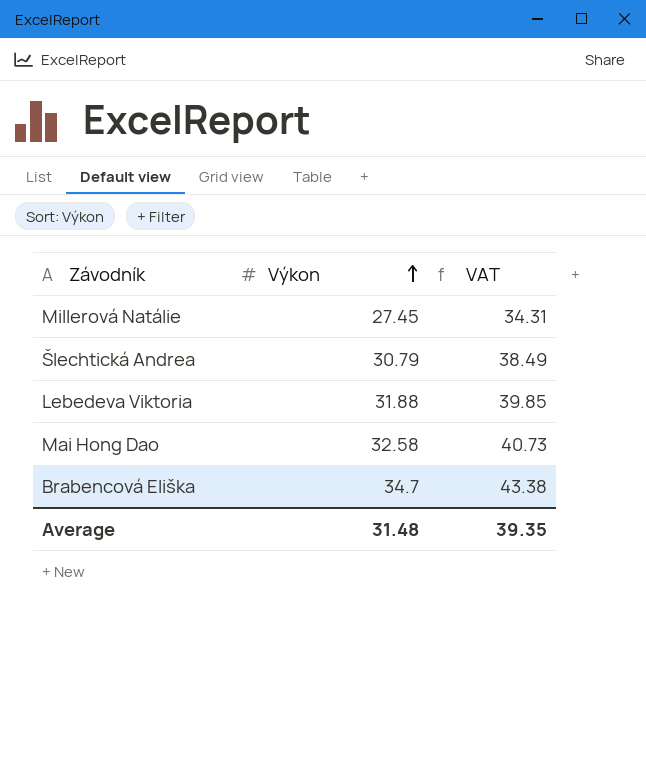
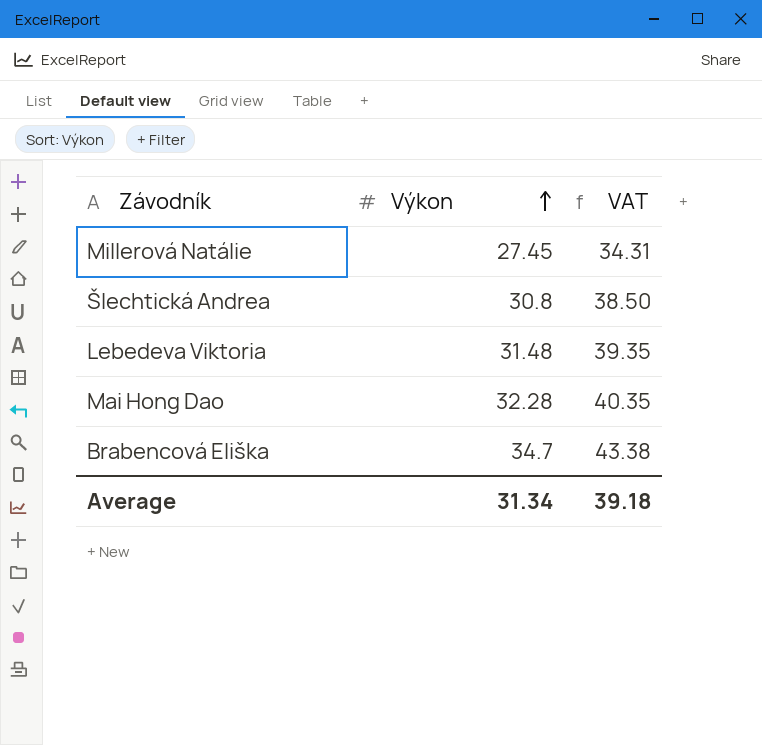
Šlechtická Andrea | Výkon: 30.79 -> 30.8
Šlechtická Andrea | VAT: 38.49 -> 38.50
Lebedeva Viktoria | Výkon: 31.88 -> 31.48
Lebedeva Viktoria | VAT: 39.85 -> 39.35
Mai Hong Dao | Výkon: 32.58 -> 32.28
Mai Hong Dao | VAT: 40.73 -> 40.35
Average | Výkon: 31.48 -> 31.34
Average | VAT: 39.35 -> 39.18

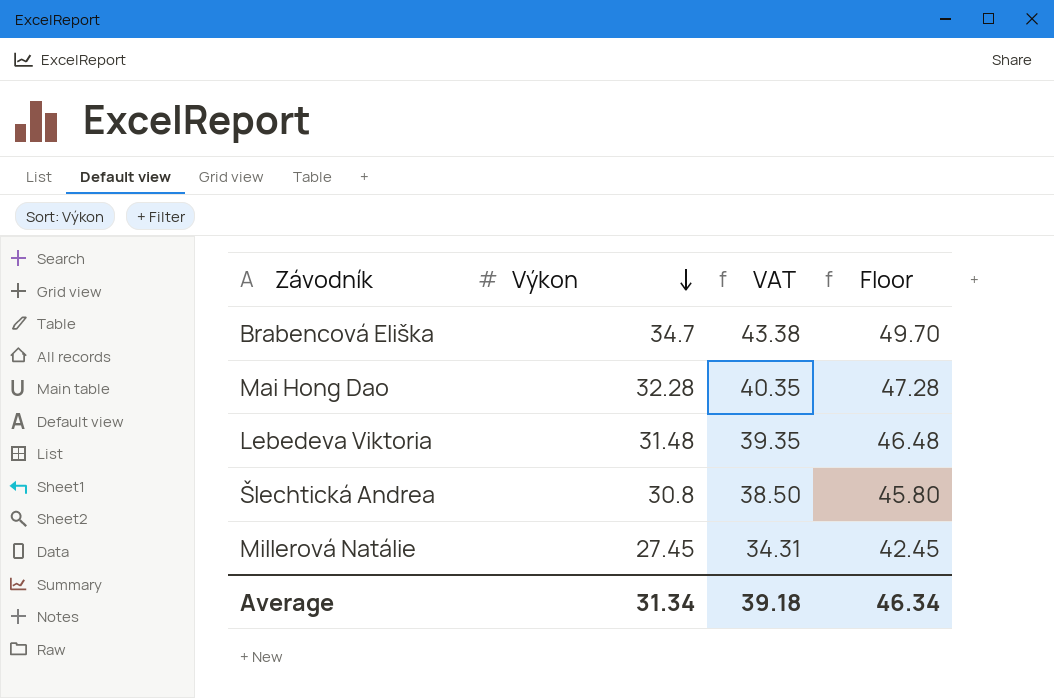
row order: Výkon ascending -> Výkon descending
column Floor | formula: none -> [Výkon] + 15

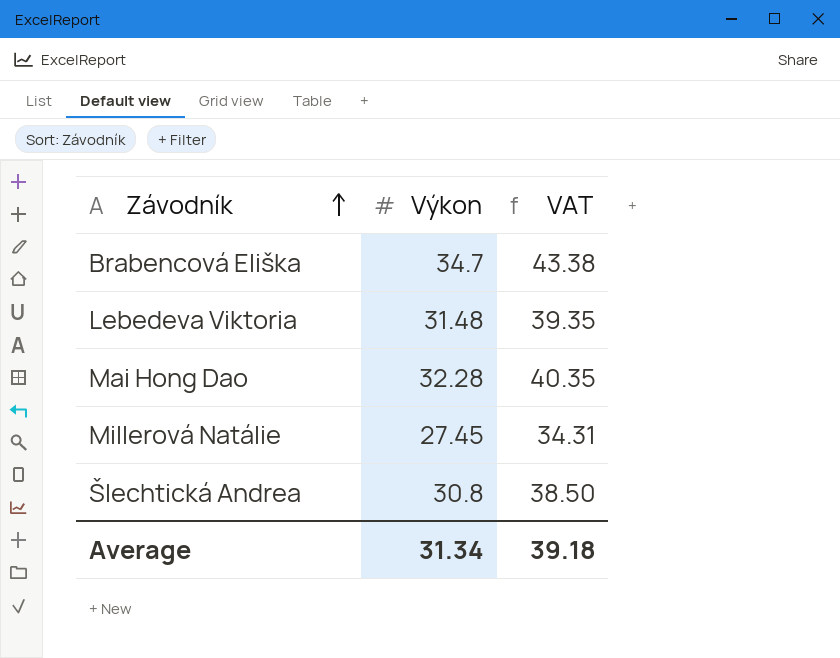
row order: Výkon descending -> Závodník ascending
column Floor | formula: [Výkon] + 15 -> none

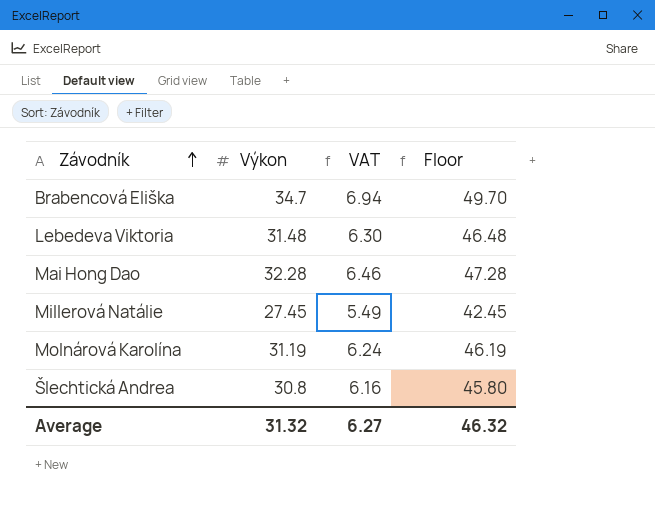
column VAT | formula: [Výkon] * 1.25 -> [Výkon] * 0.2
column Floor | formula: none -> [Výkon] + 15
row Molnárová Karolína: none -> 31.19 | 6.24 | 46.19
Average | Výkon: 31.34 -> 31.32
Average | VAT: 39.18 -> 6.27

